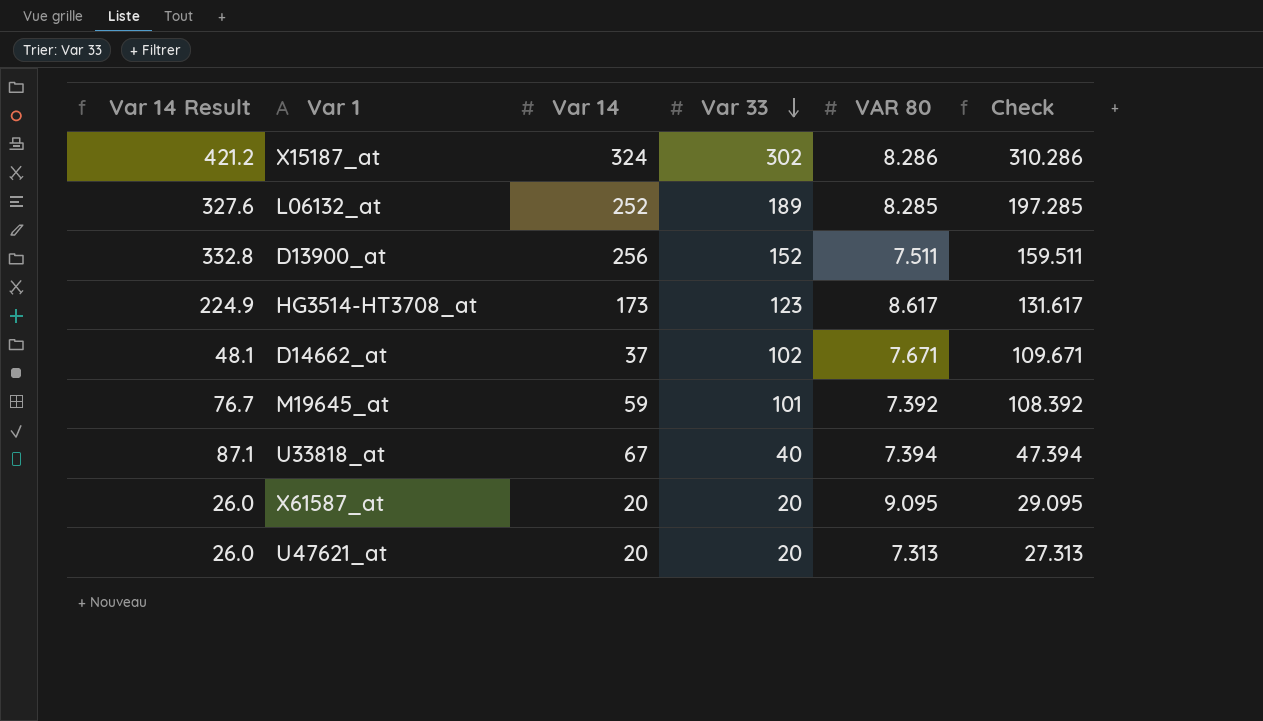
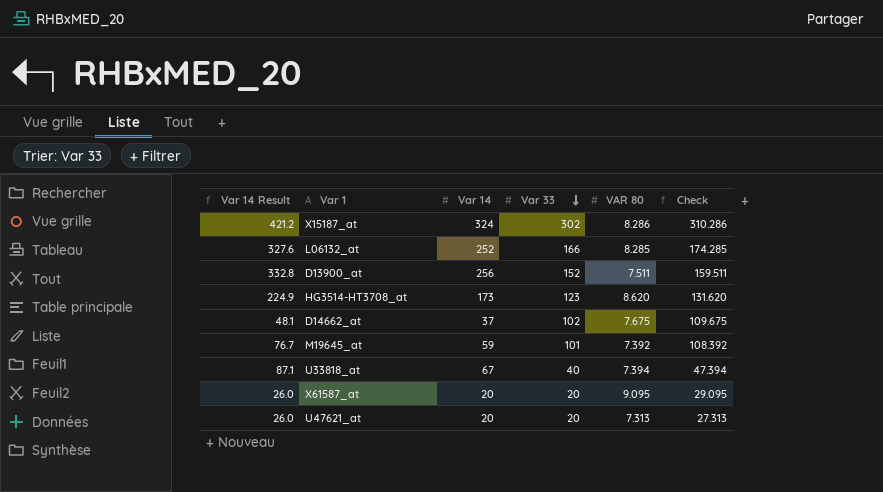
L06132_at | Var 33: 189 -> 166
L06132_at | Check: 197.285 -> 174.285
HG3514-HT3708_at | VAR 80: 8.617 -> 8.620
HG3514-HT3708_at | Check: 131.617 -> 131.620
D14662_at | VAR 80: 7.671 -> 7.675
D14662_at | Check: 109.671 -> 109.675

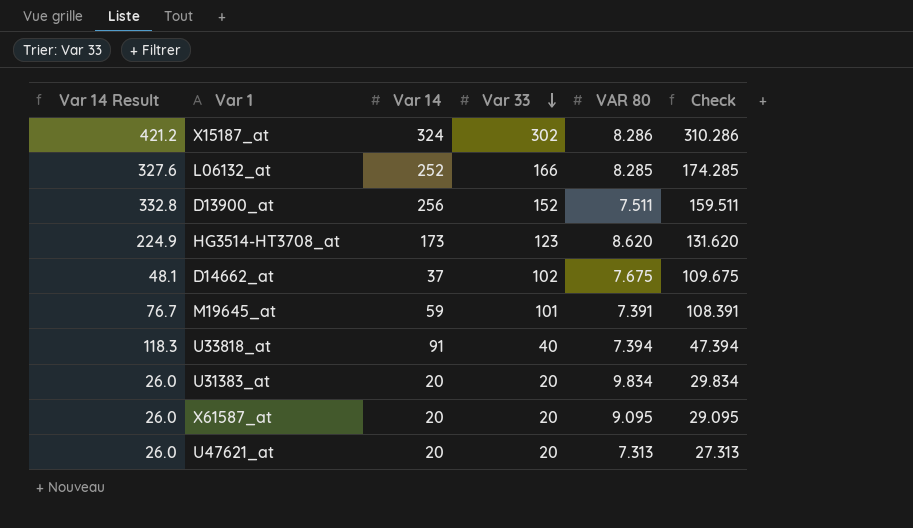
M19645_at | VAR 80: 7.392 -> 7.391
M19645_at | Check: 108.392 -> 108.391
U33818_at | Var 14 Result: 87.1 -> 118.3
U33818_at | Var 14: 67 -> 91
row U31383_at: none -> 26.0 | 20 | 20 | 9.834 | 29.834

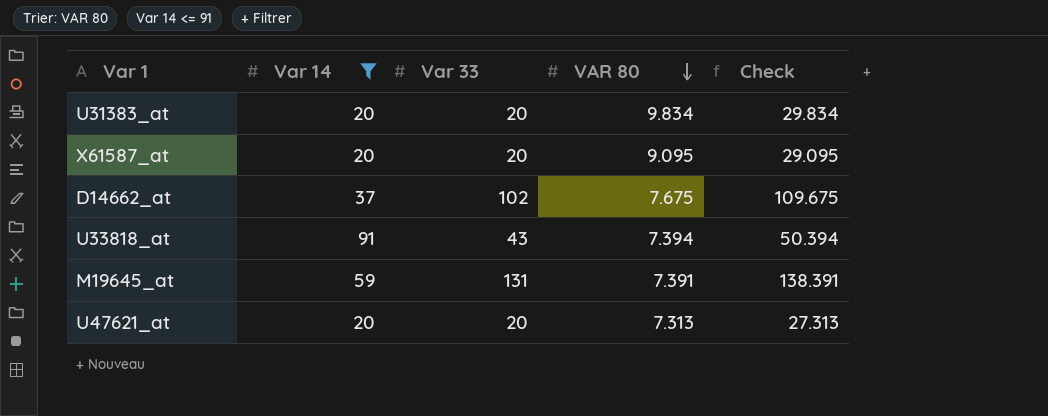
filter: none -> Var 14 <= 91
row order: Var 33 descending -> VAR 80 descending
column Var 14 Result | formula: [Var 14] * 1.3 -> none
U33818_at | Var 33: 40 -> 43
U33818_at | Check: 47.394 -> 50.394
M19645_at | Var 33: 101 -> 131
M19645_at | Check: 108.391 -> 138.391

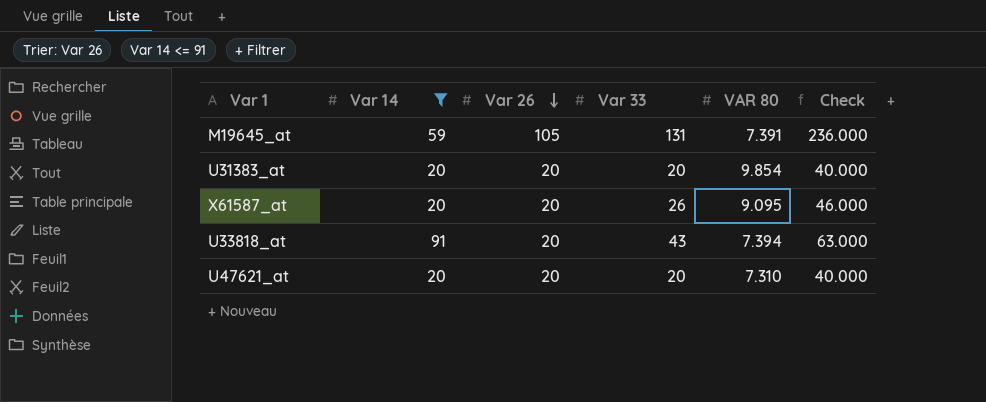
row order: VAR 80 descending -> Var 26 descending
column Var 26 | position: none -> 3
column Check | formula: [Var 33] + [VAR 80] -> [Var 26] + [Var 33]
row D14662_at: 37 | 102 | 7.675 | 109.675 -> none
U31383_at | VAR 80: 9.834 -> 9.854
X61587_at | Var 33: 20 -> 26
U47621_at | VAR 80: 7.313 -> 7.310

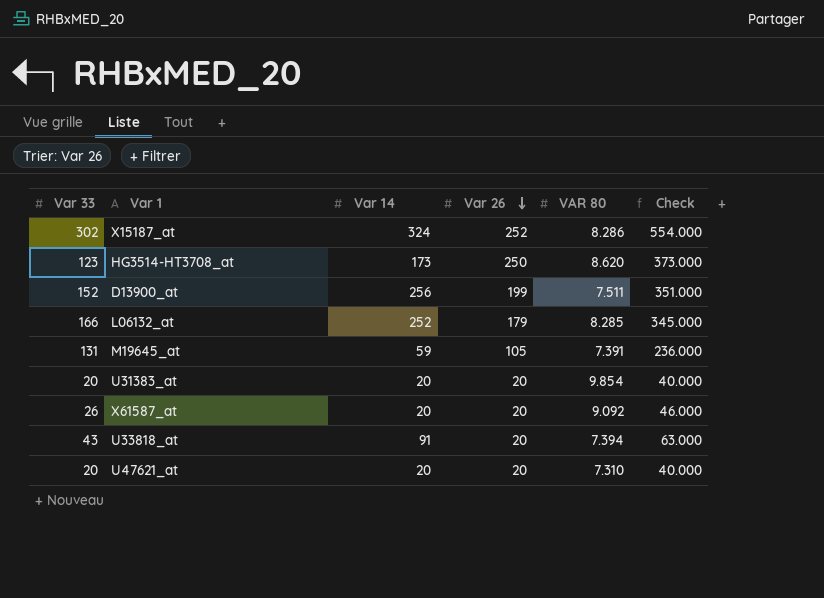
filter: Var 14 <= 91 -> none
column Var 33 | position: 4 -> 1
X61587_at | VAR 80: 9.095 -> 9.092

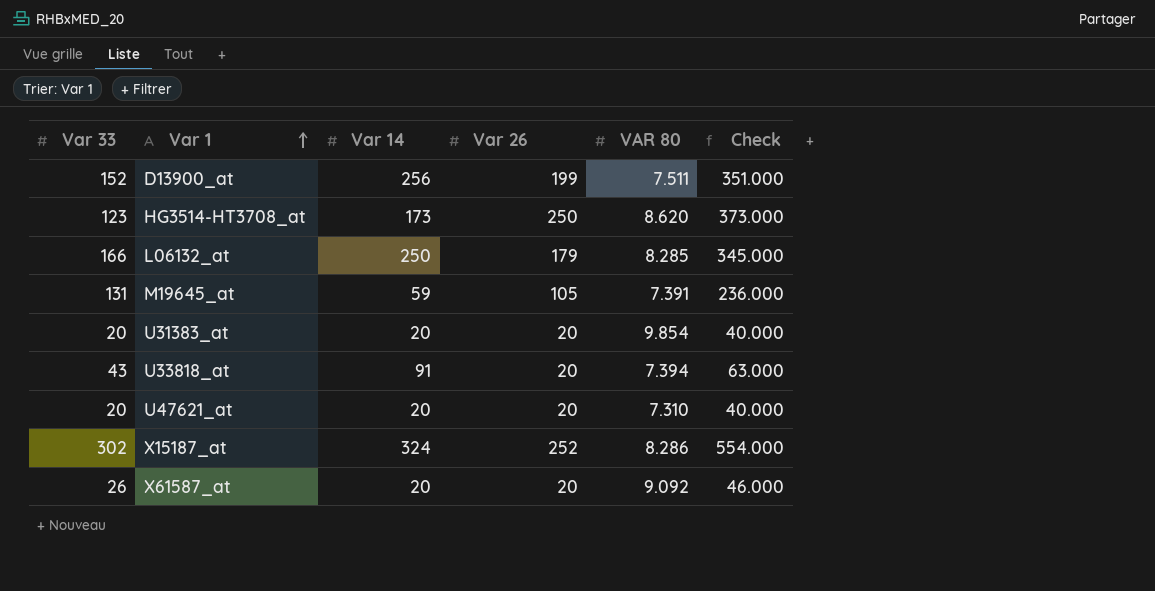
row order: Var 26 descending -> Var 1 ascending
L06132_at | Var 14: 252 -> 250

